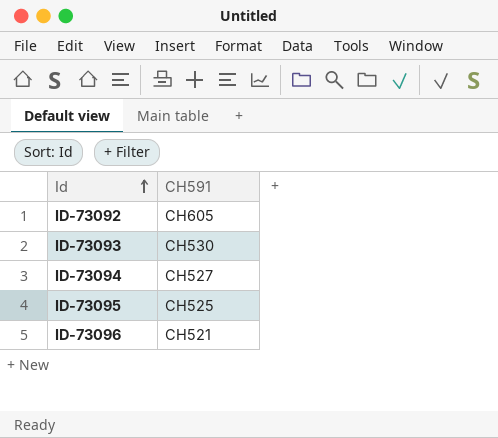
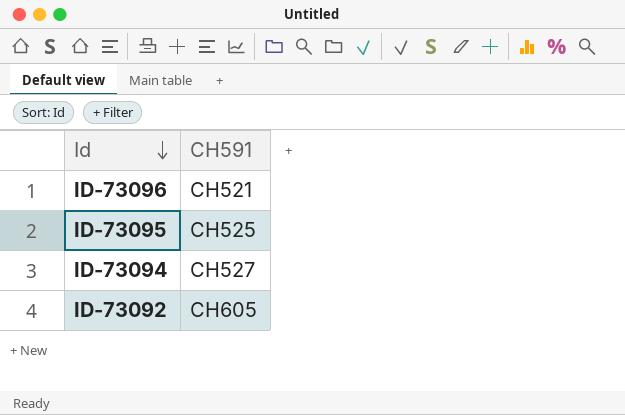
row order: Id ascending -> Id descending
row ID-73093: CH530 -> none

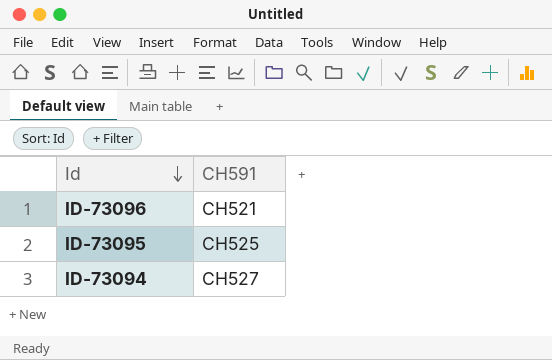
row ID-73092: CH605 -> none

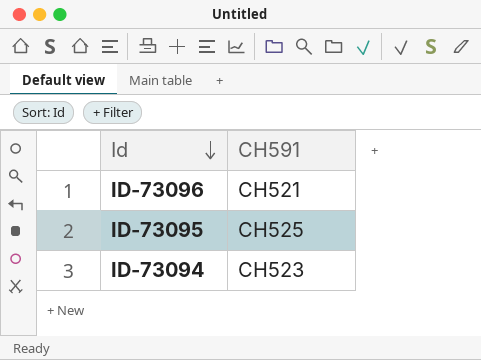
ID-73094 | CH591: CH527 -> CH523

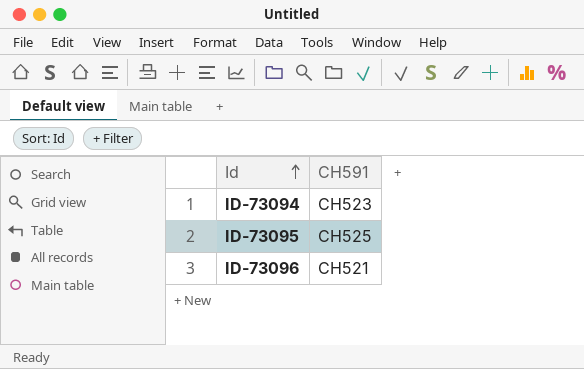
row order: Id descending -> Id ascending

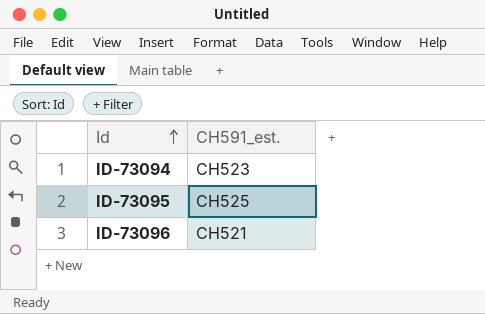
column name: CH591 -> CH591_est.

